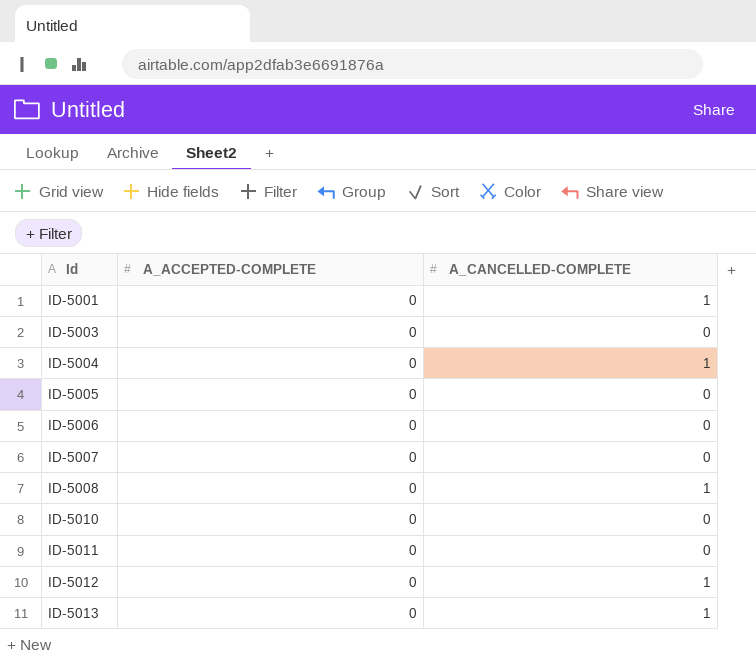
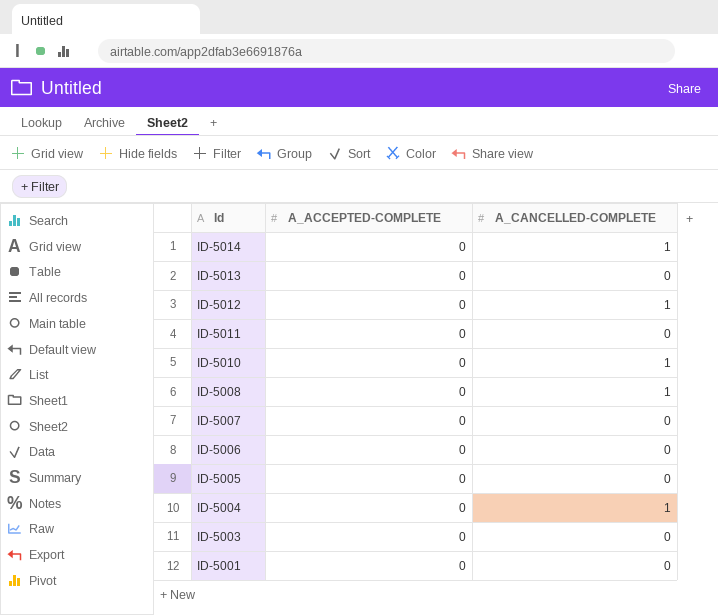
row order: Id ascending -> Id descending
row ID-5014: none -> 0 | 1
ID-5013 | A_CANCELLED-COMPLETE: 1 -> 0
ID-5010 | A_CANCELLED-COMPLETE: 0 -> 1
ID-5001 | A_CANCELLED-COMPLETE: 1 -> 0

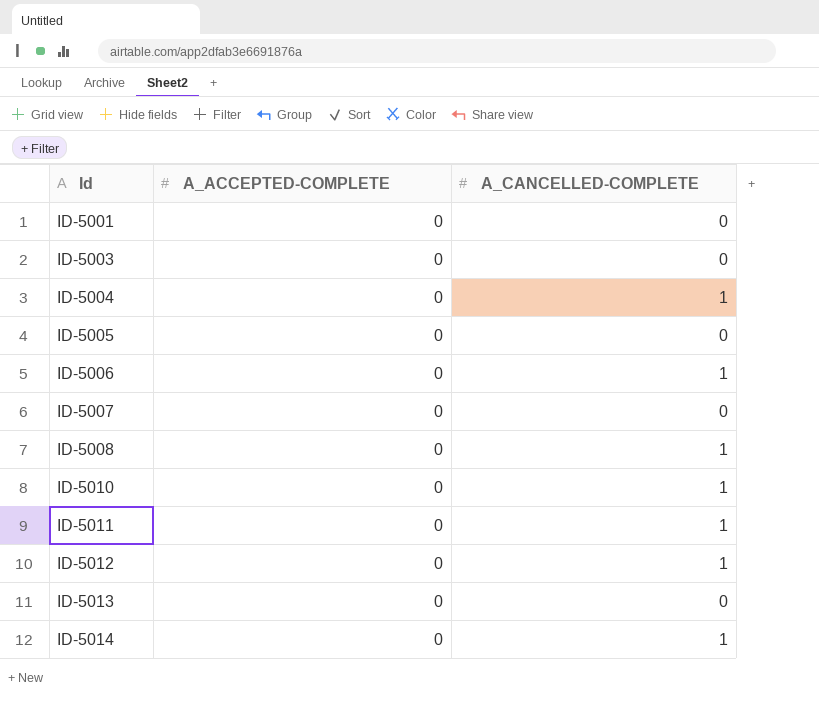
row order: Id descending -> Id ascending
ID-5006 | A_CANCELLED-COMPLETE: 0 -> 1
ID-5011 | A_CANCELLED-COMPLETE: 0 -> 1

